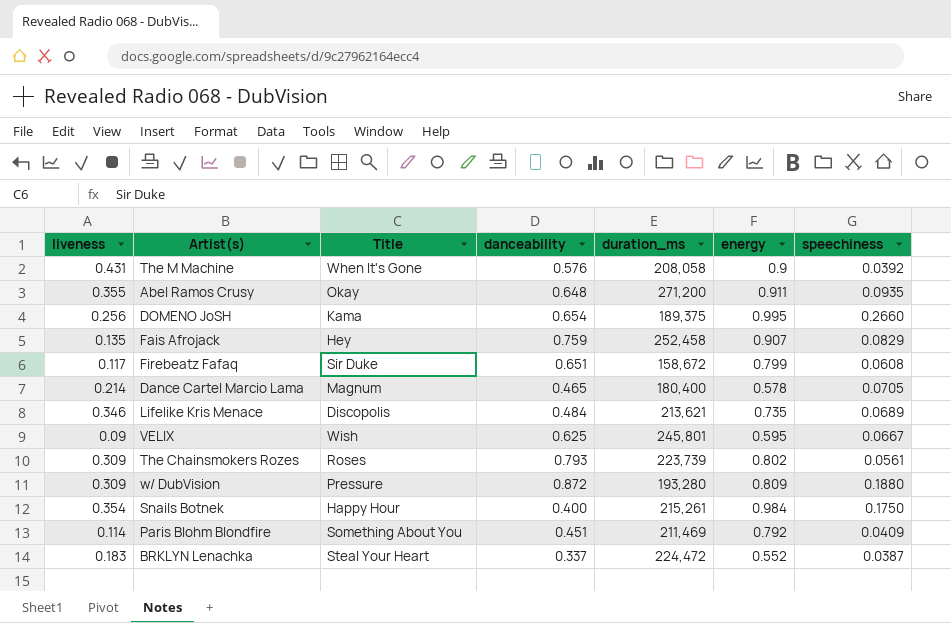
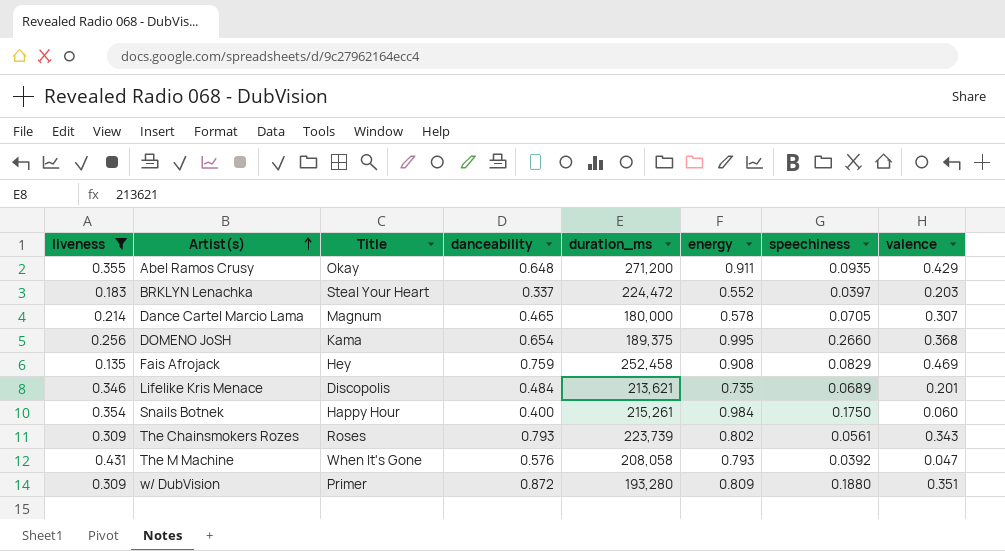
filter: none -> liveness >= 0.135
row order: none -> Artist(s) ascending
column valence | position: none -> 8
BRKLYN Lenachka | speechiness: 0.0387 -> 0.0397
Dance Cartel Marcio Lama | duration_ms: 180,400 -> 180,000
Fais Afrojack | energy: 0.907 -> 0.908
The M Machine | energy: 0.9 -> 0.793
w/ DubVision | Title: Pressure -> Primer

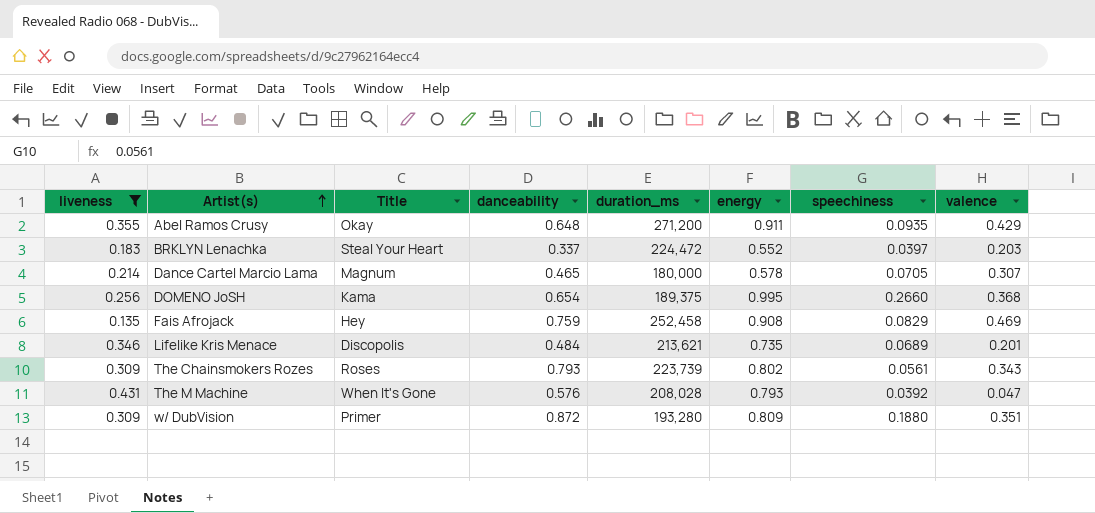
row Snails Botnek: 0.354 | Happy Hour | 0.400 | 215,261 | 0.984 | 0.1750 | 0.060 -> none
The M Machine | duration_ms: 208,058 -> 208,028

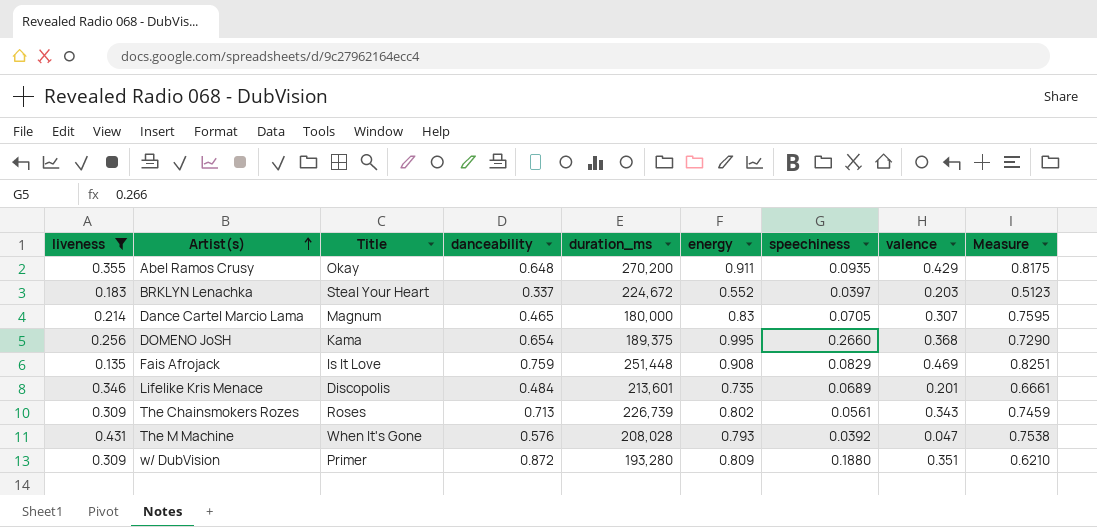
column Measure | formula: none -> [energy] - [speechiness]
Abel Ramos Crusy | duration_ms: 271,200 -> 270,200
BRKLYN Lenachka | duration_ms: 224,472 -> 224,672
Dance Cartel Marcio Lama | energy: 0.578 -> 0.83
Fais Afrojack | Title: Hey -> Is It Love
Fais Afrojack | duration_ms: 252,458 -> 251,448
Lifelike Kris Menace | duration_ms: 213,621 -> 213,601
The Chainsmokers Rozes | danceability: 0.793 -> 0.713
The Chainsmokers Rozes | duration_ms: 223,739 -> 226,739

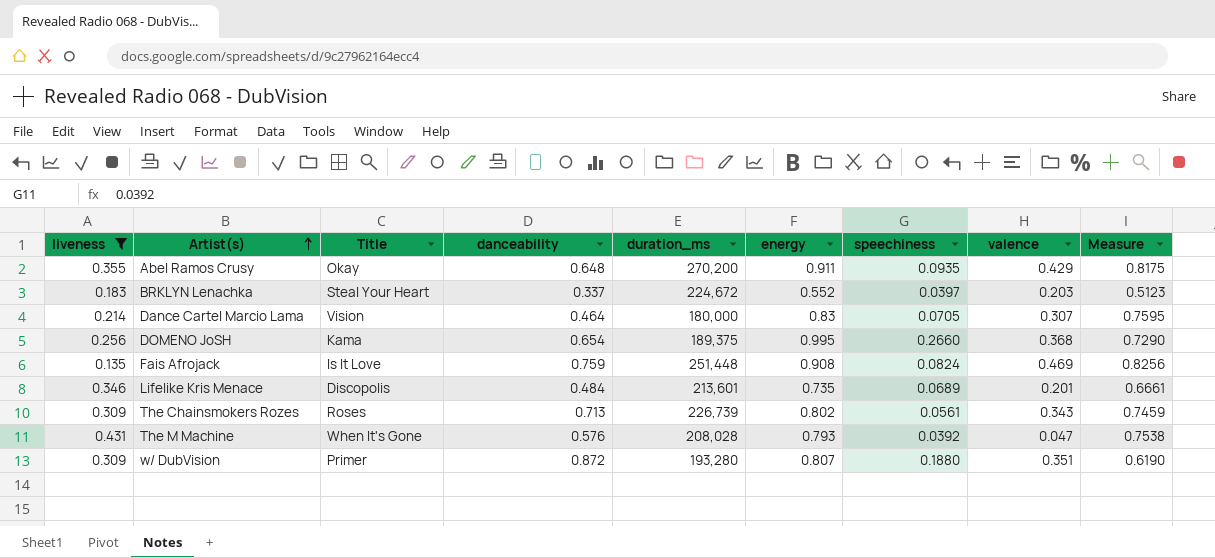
Dance Cartel Marcio Lama | Title: Magnum -> Vision
Dance Cartel Marcio Lama | danceability: 0.465 -> 0.464
Fais Afrojack | speechiness: 0.0829 -> 0.0824
Fais Afrojack | Measure: 0.8251 -> 0.8256
w/ DubVision | energy: 0.809 -> 0.807
w/ DubVision | Measure: 0.6210 -> 0.6190

